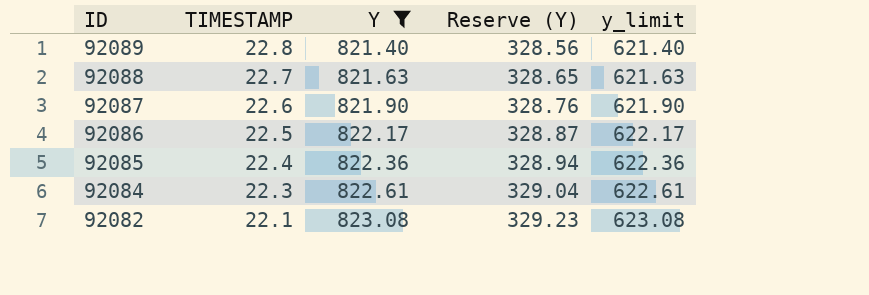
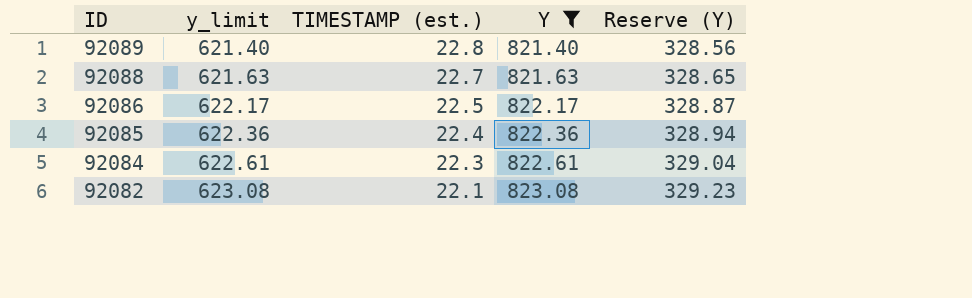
column y_limit | position: 5 -> 2
column name: TIMESTAMP -> TIMESTAMP (est.)
row 92087: 22.6 | 821.90 | 328.76 | 621.90 -> none

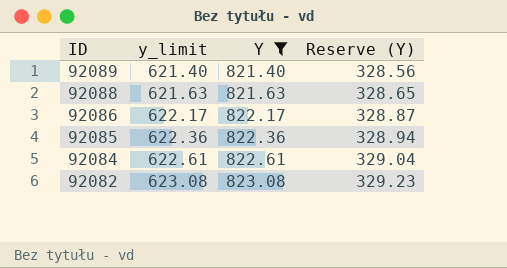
column TIMESTAMP (est.) | position: 3 -> none

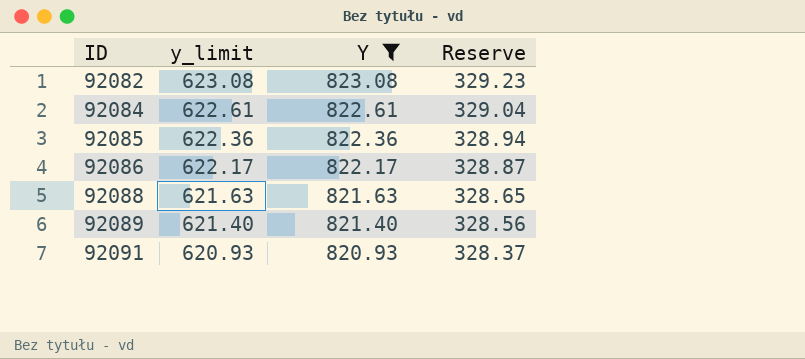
row order: ID descending -> ID ascending
column name: Reserve (Y) -> Reserve
row 92091: none -> 620.93 | 820.93 | 328.37

